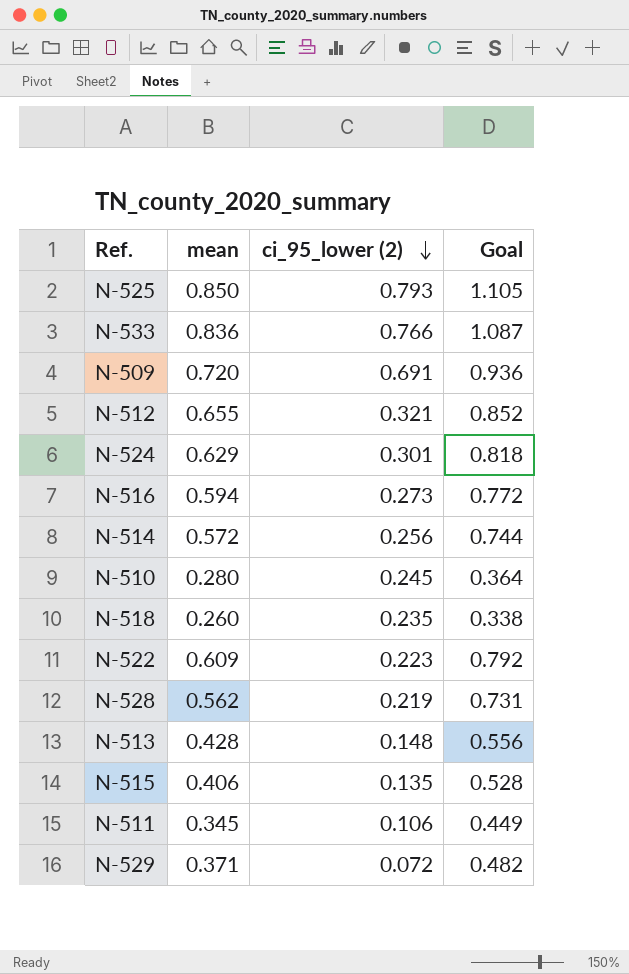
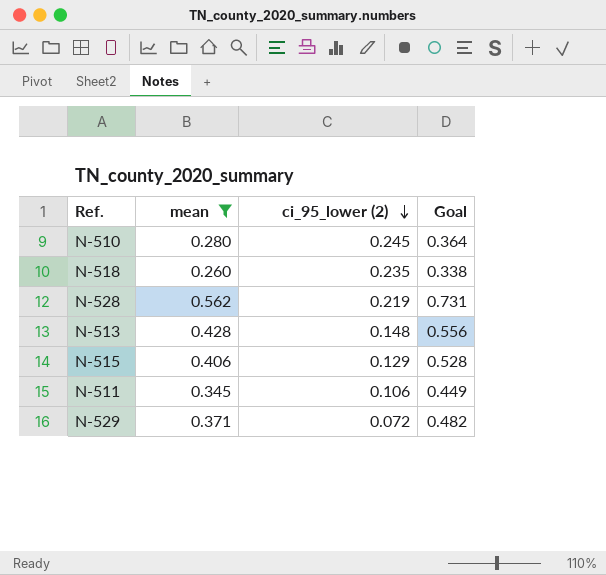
filter: none -> mean <= 0.562
N-515 | ci_95_lower (2): 0.135 -> 0.129

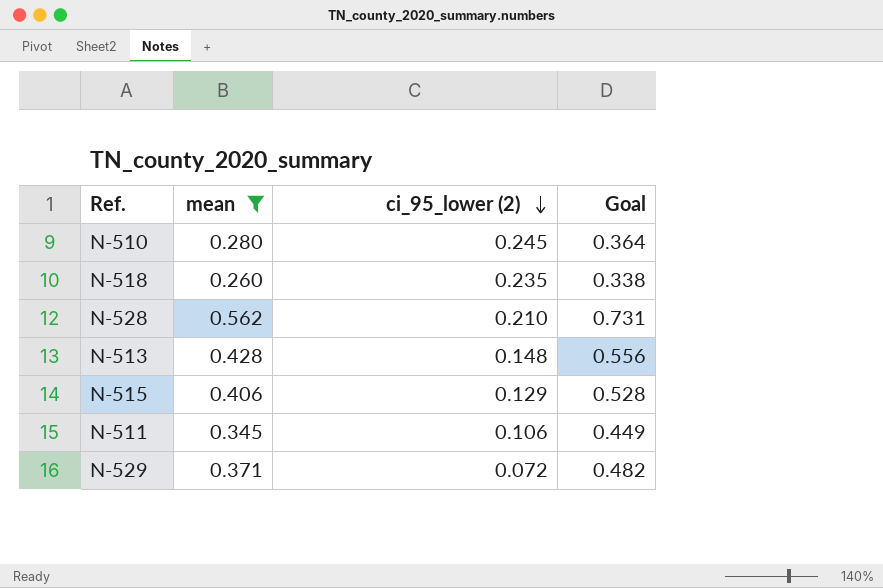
N-528 | ci_95_lower (2): 0.219 -> 0.210

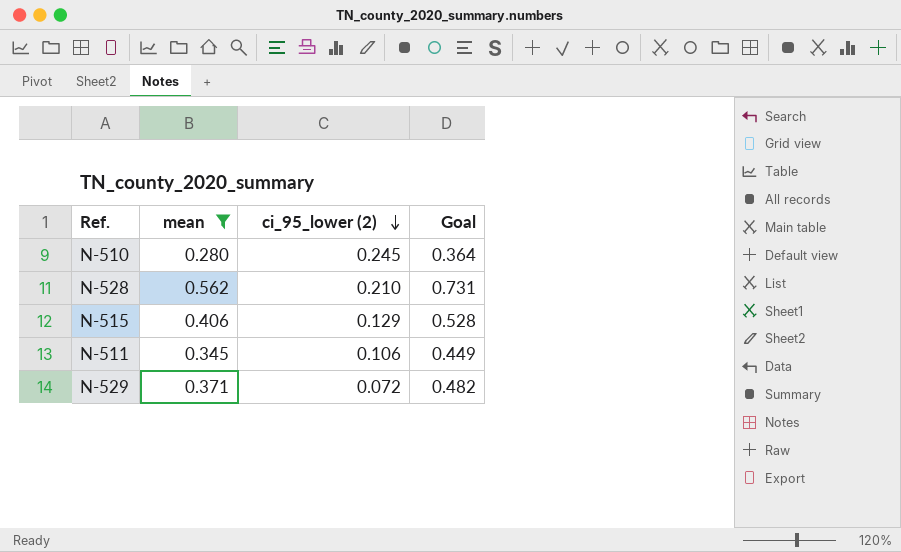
row N-518: 0.260 | 0.235 | 0.338 -> none
row N-513: 0.428 | 0.148 | 0.556 -> none

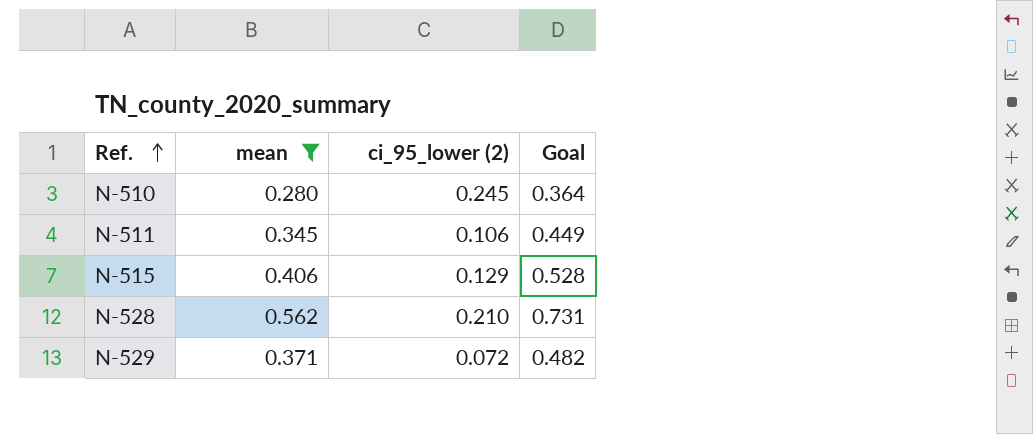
row order: ci_95_lower (2) descending -> Ref. ascending

